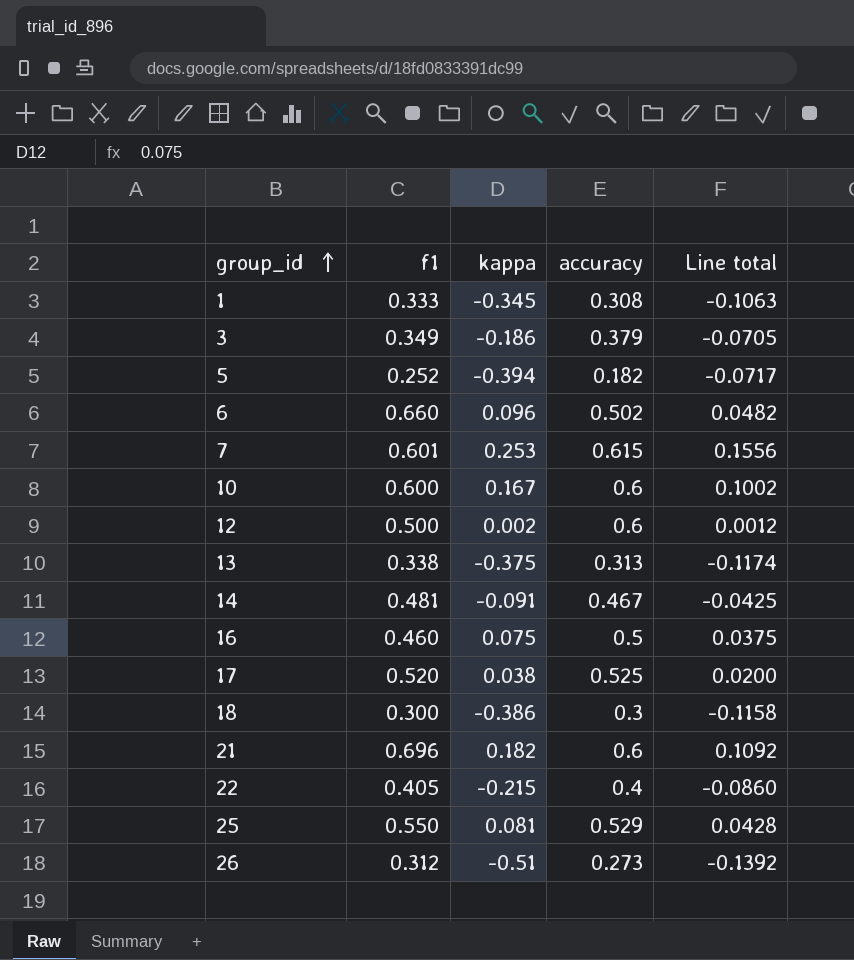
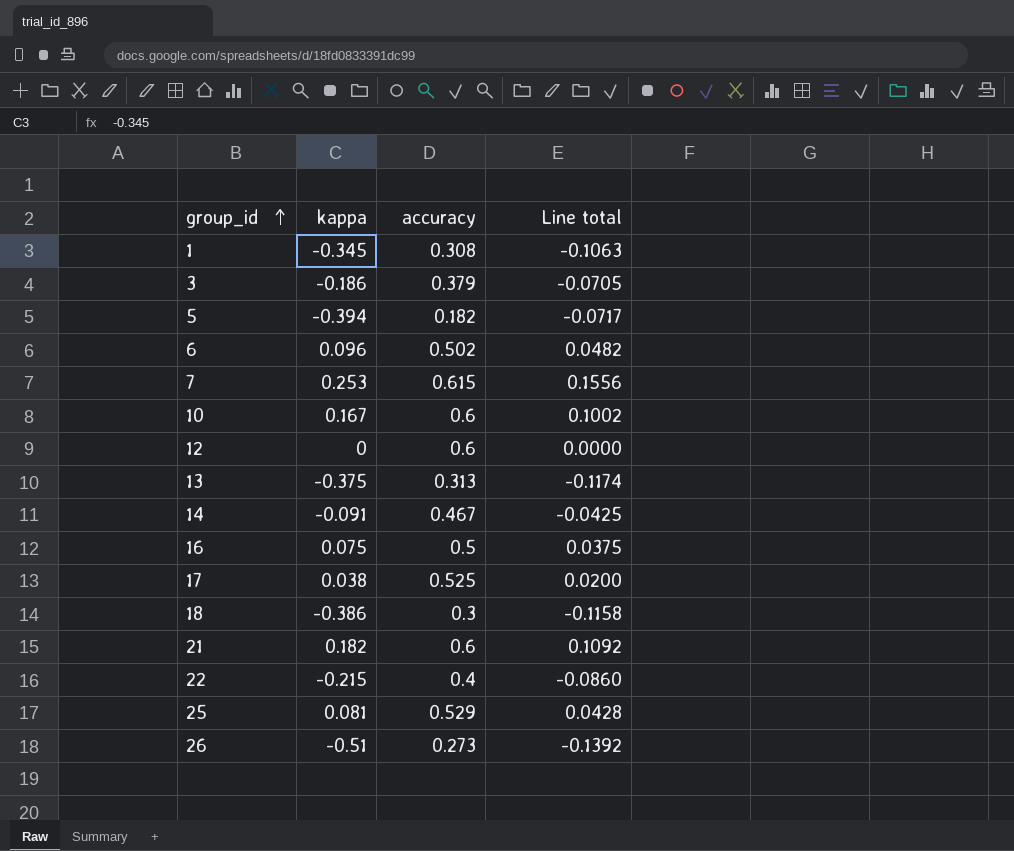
column f1 | position: 2 -> none
12 | kappa: 0.002 -> 0
12 | Line total: 0.0012 -> 0.0000

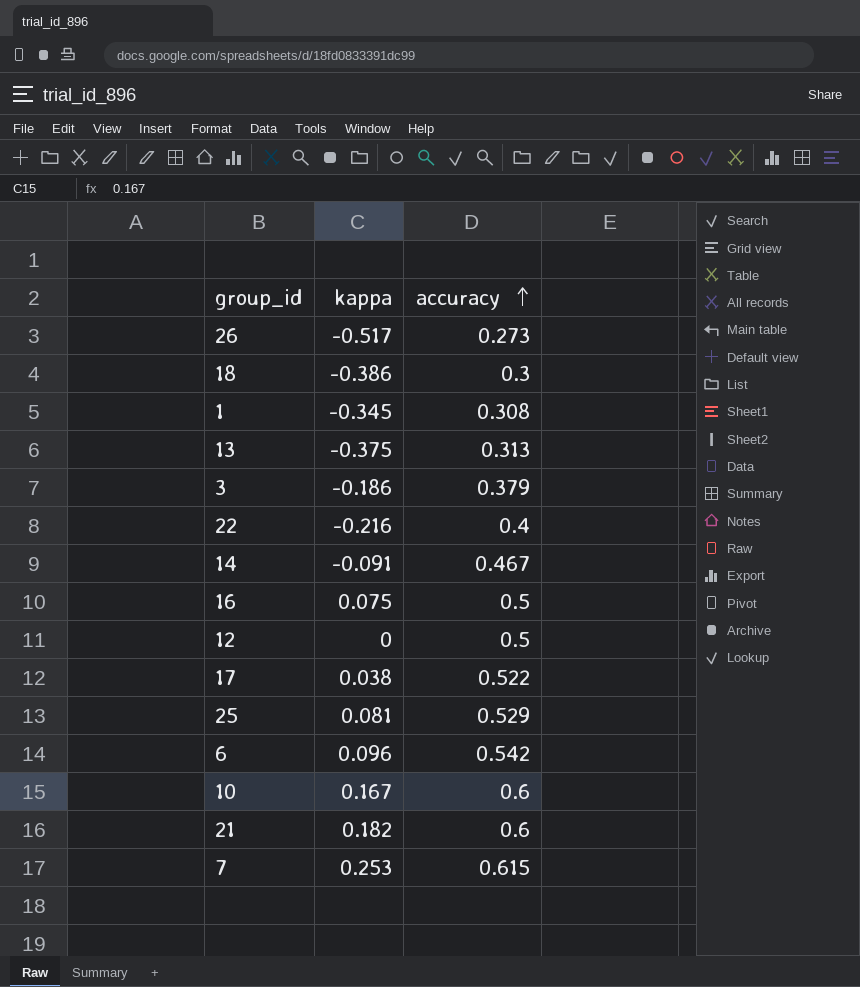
row order: group_id ascending -> accuracy ascending
column Line total | formula: [kappa] * [accuracy] -> none
row 5: -0.394 | 0.182 | -0.0717 -> none
26 | kappa: -0.51 -> -0.517
22 | kappa: -0.215 -> -0.216
12 | accuracy: 0.6 -> 0.5
17 | accuracy: 0.525 -> 0.522
6 | accuracy: 0.502 -> 0.542

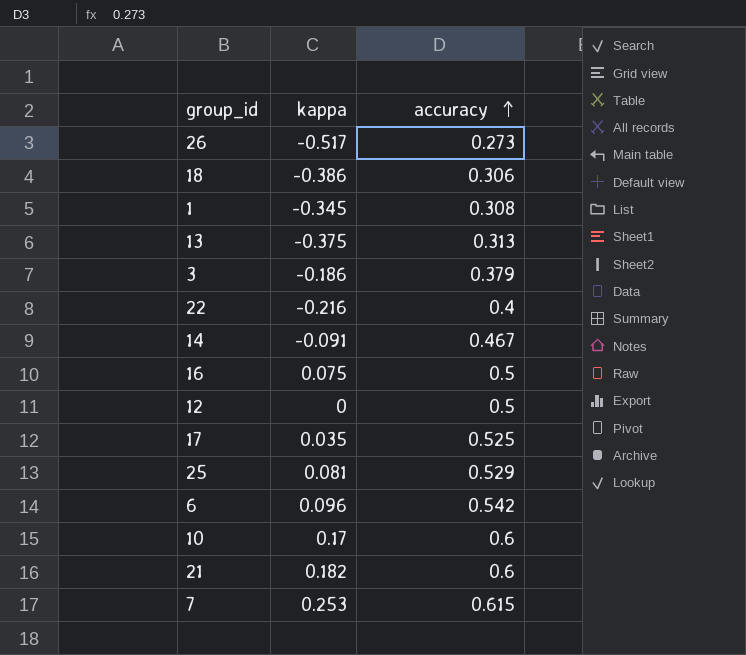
18 | accuracy: 0.3 -> 0.306
17 | kappa: 0.038 -> 0.035
17 | accuracy: 0.522 -> 0.525
10 | kappa: 0.167 -> 0.17

